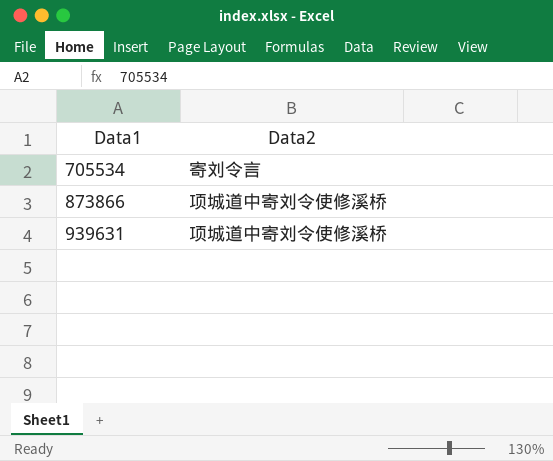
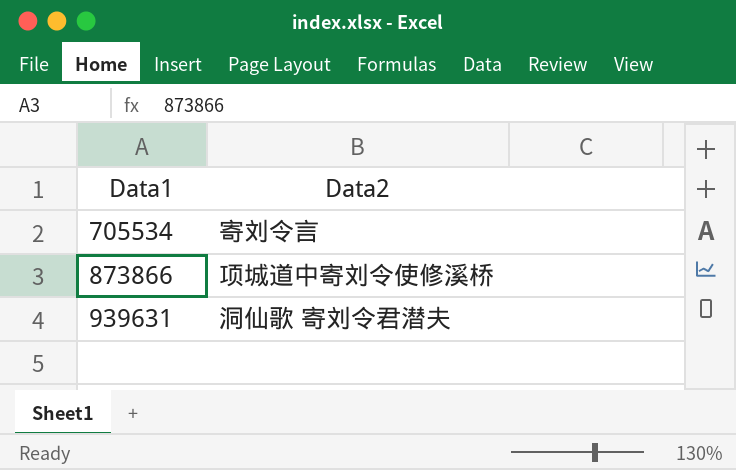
939631 | Data2: 项城道中寄刘令使修溪桥 -> 洞仙歌 寄刘令君潜夫

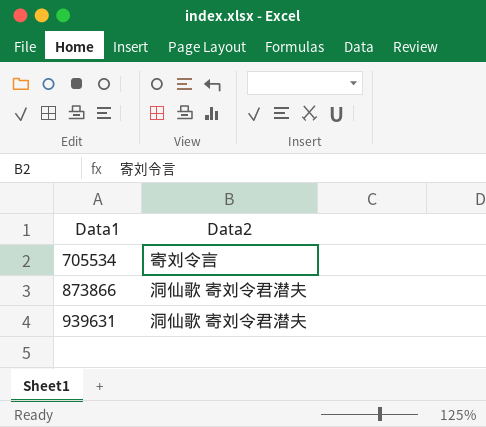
873866 | Data2: 项城道中寄刘令使修溪桥 -> 洞仙歌 寄刘令君潜夫

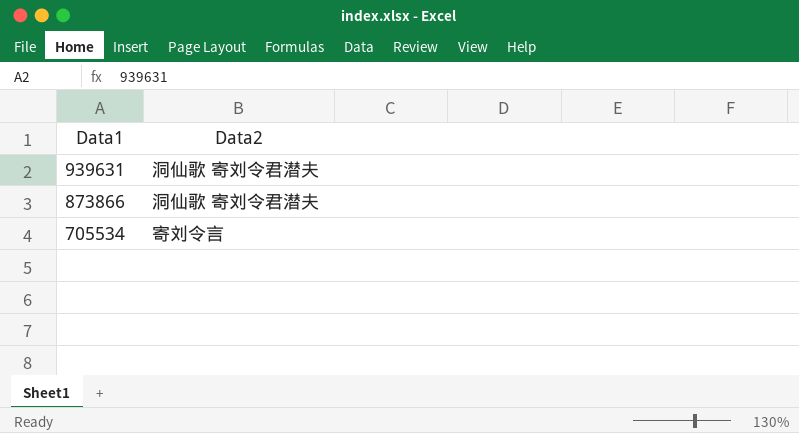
row order: Data1 ascending -> Data1 descending

